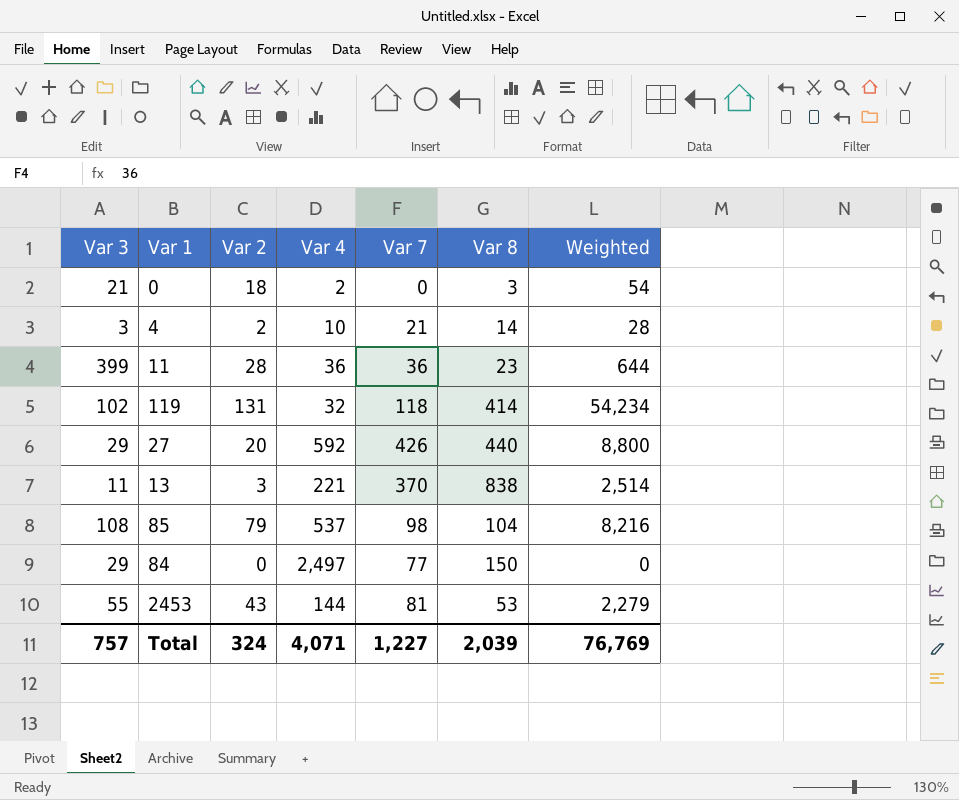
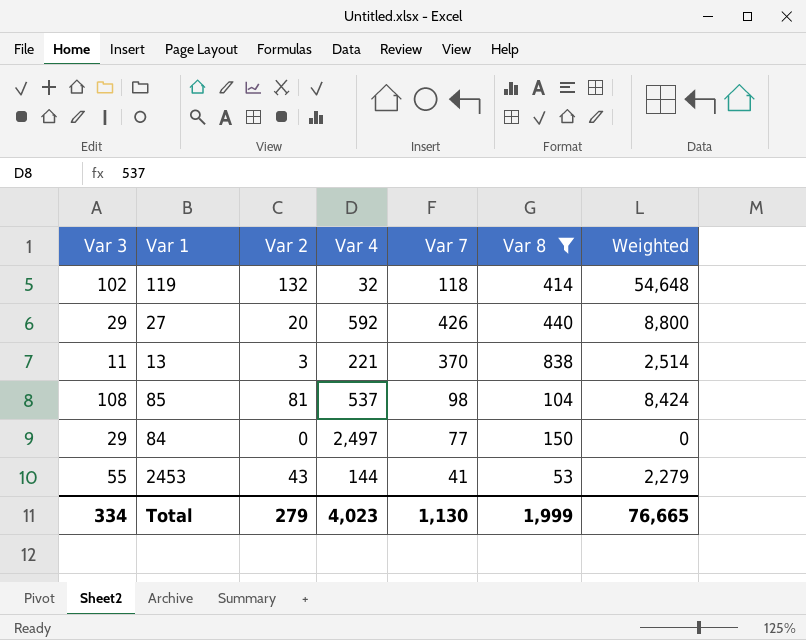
filter: none -> Var 8 >= 53
119 | Var 2: 131 -> 132
119 | Weighted: 54,234 -> 54,648
85 | Var 2: 79 -> 81
85 | Weighted: 8,216 -> 8,424
2453 | Var 7: 81 -> 41
Total | Var 3: 757 -> 334
Total | Var 2: 324 -> 279
Total | Var 4: 4,071 -> 4,023
Total | Var 7: 1,227 -> 1,130
Total | Var 8: 2,039 -> 1,999
Total | Weighted: 76,769 -> 76,665

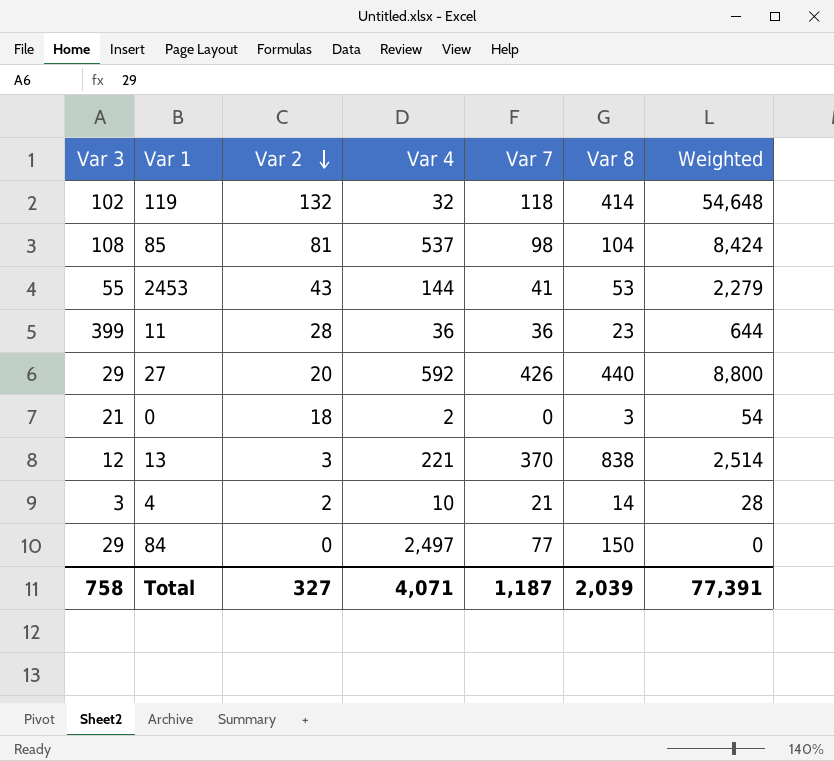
filter: Var 8 >= 53 -> none
row order: none -> Var 2 descending
13 | Var 3: 11 -> 12
Total | Var 3: 334 -> 758
Total | Var 2: 279 -> 327
Total | Var 4: 4,023 -> 4,071
Total | Var 7: 1,130 -> 1,187
Total | Var 8: 1,999 -> 2,039
Total | Weighted: 76,665 -> 77,391

